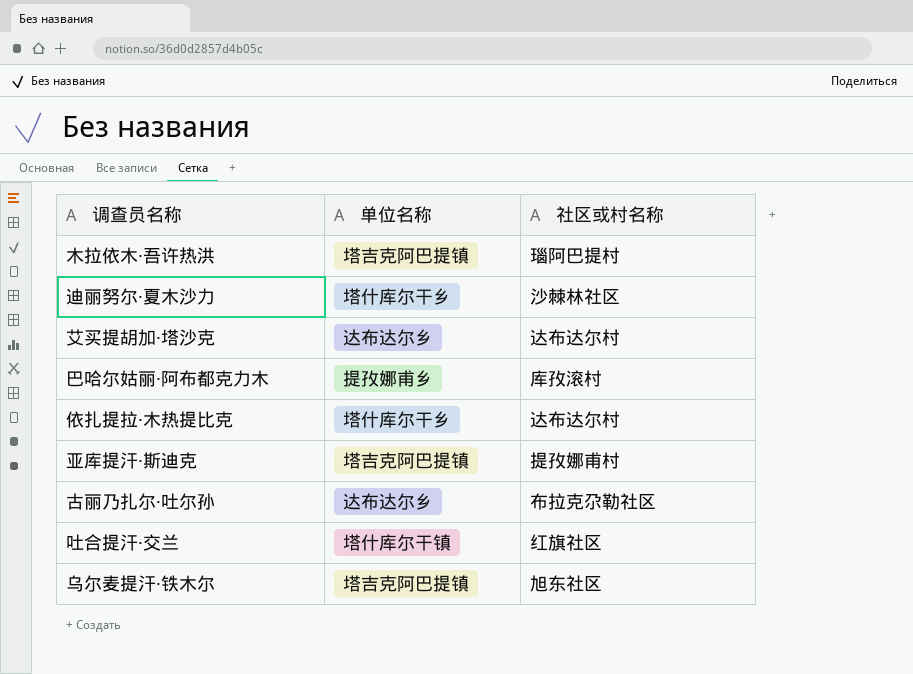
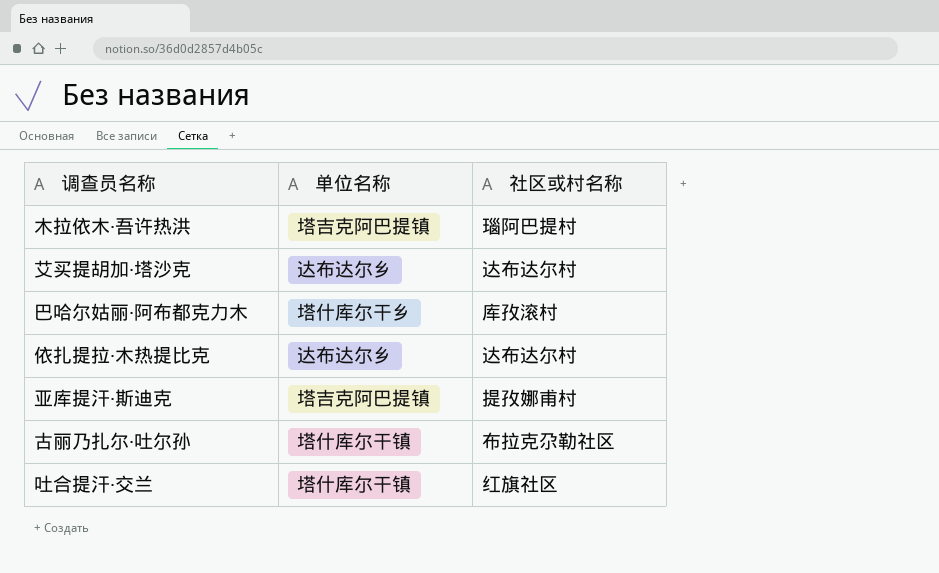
row 迪丽努尔·夏木沙力: 塔什库尔干乡 | 沙棘林社区 -> none
row 乌尔麦提汗·铁木尔: 塔吉克阿巴提镇 | 旭东社区 -> none
巴哈尔姑丽·阿布都克力木 | 单位名称: 提孜娜甫乡 -> 塔什库尔干乡
依扎提拉·木热提比克 | 单位名称: 塔什库尔干乡 -> 达布达尔乡
古丽乃扎尔·吐尔孙 | 单位名称: 达布达尔乡 -> 塔什库尔干镇

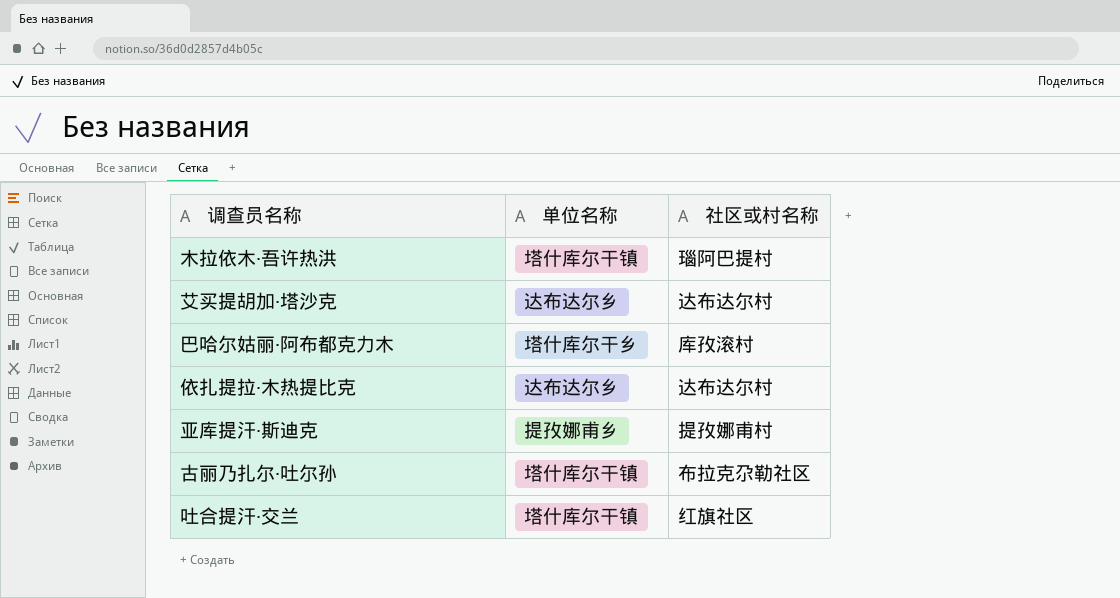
木拉依木·吾许热洪 | 单位名称: 塔吉克阿巴提镇 -> 塔什库尔干镇
亚库提汗·斯迪克 | 单位名称: 塔吉克阿巴提镇 -> 提孜娜甫乡

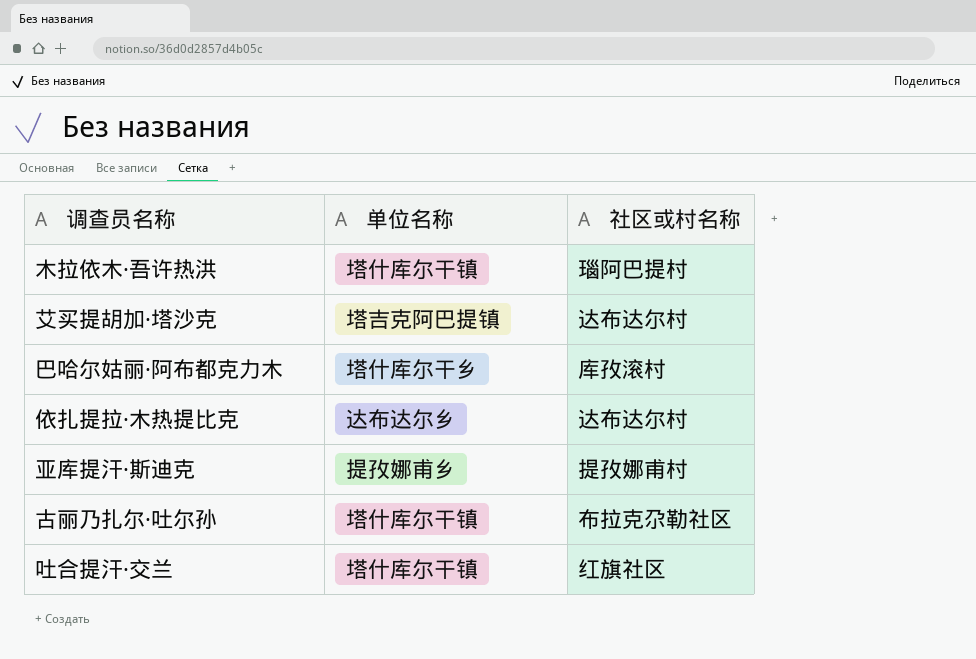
艾买提胡加·塔沙克 | 单位名称: 达布达尔乡 -> 塔吉克阿巴提镇

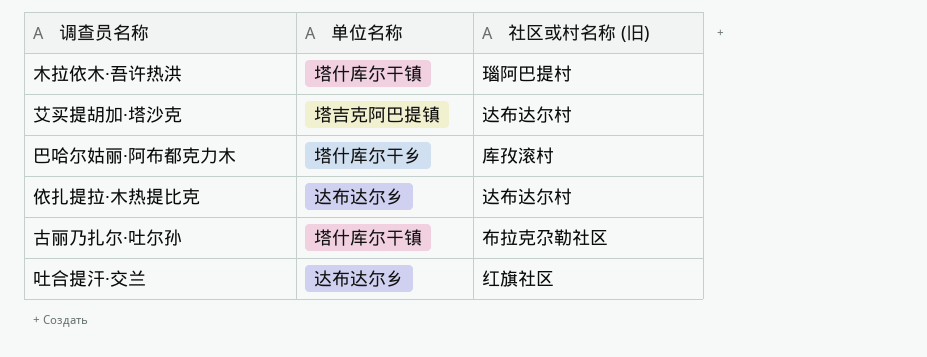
column name: 社区或村名称 -> 社区或村名称 (旧)
row 亚库提汗·斯迪克: 提孜娜甫乡 | 提孜娜甫村 -> none
吐合提汗·交兰 | 单位名称: 塔什库尔干镇 -> 达布达尔乡

